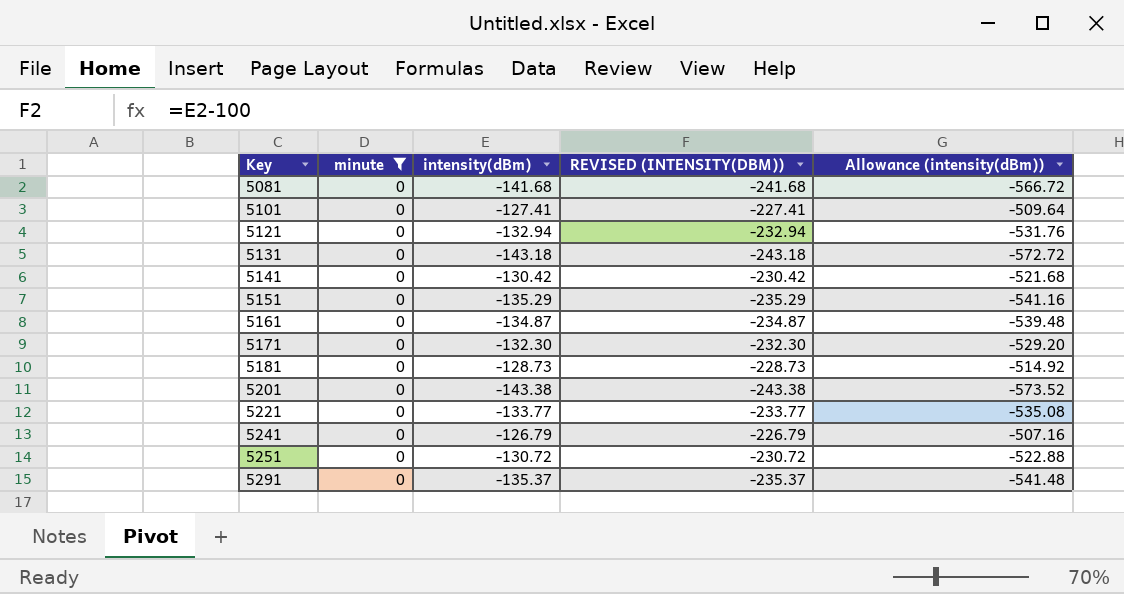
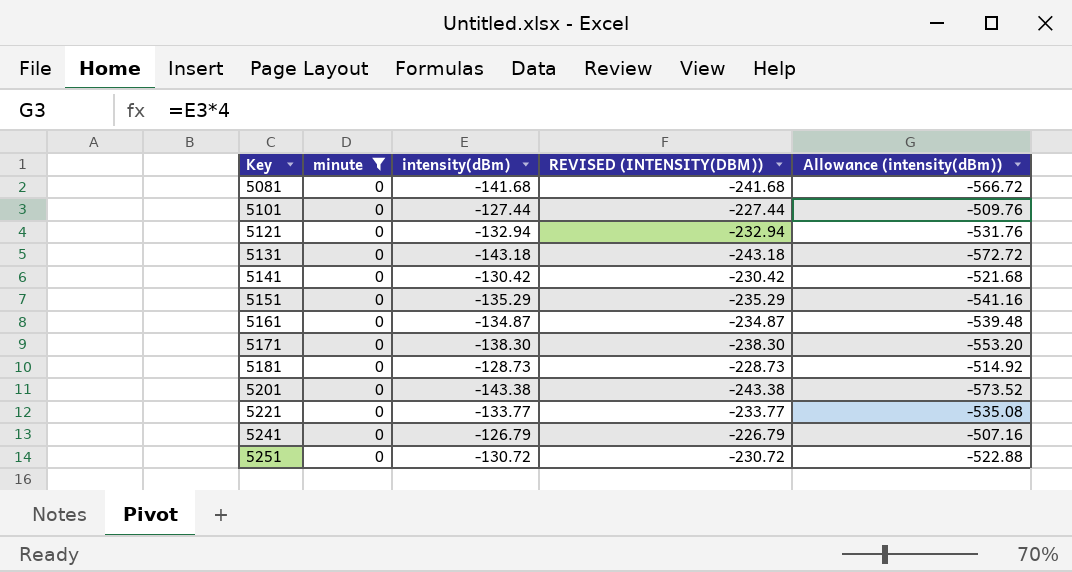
row 5291: 0 | -135.37 | -235.37 | -541.48 -> none
5101 | intensity(dBm): -127.41 -> -127.44
5101 | REVISED (INTENSITY(DBM)): -227.41 -> -227.44
5101 | Allowance (intensity(dBm)): -509.64 -> -509.76
5171 | intensity(dBm): -132.30 -> -138.30
5171 | REVISED (INTENSITY(DBM)): -232.30 -> -238.30
5171 | Allowance (intensity(dBm)): -529.20 -> -553.20

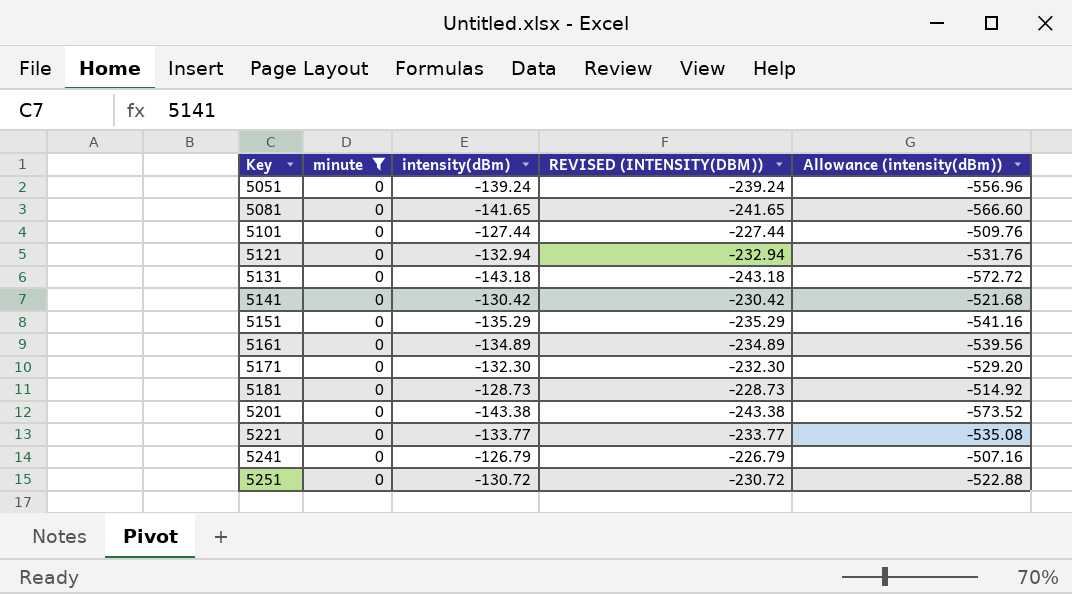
row 5051: none -> 0 | -139.24 | -239.24 | -556.96
5081 | intensity(dBm): -141.68 -> -141.65
5081 | REVISED (INTENSITY(DBM)): -241.68 -> -241.65
5081 | Allowance (intensity(dBm)): -566.72 -> -566.60
5161 | intensity(dBm): -134.87 -> -134.89
5161 | REVISED (INTENSITY(DBM)): -234.87 -> -234.89
5161 | Allowance (intensity(dBm)): -539.48 -> -539.56
5171 | intensity(dBm): -138.30 -> -132.30
5171 | REVISED (INTENSITY(DBM)): -238.30 -> -232.30
5171 | Allowance (intensity(dBm)): -553.20 -> -529.20

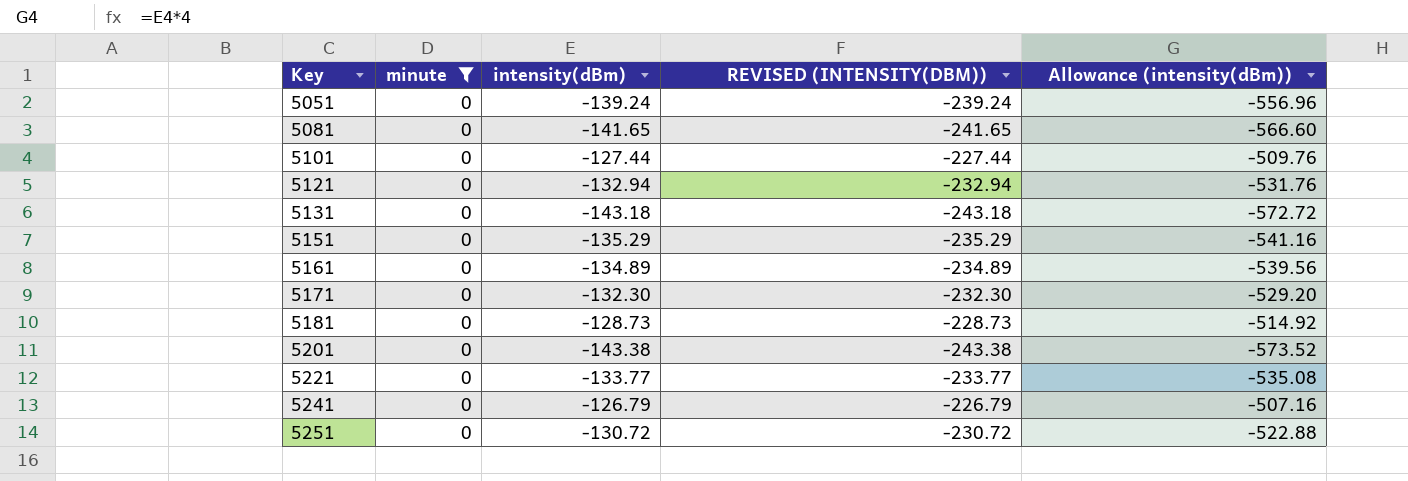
row 5141: 0 | -130.42 | -230.42 | -521.68 -> none

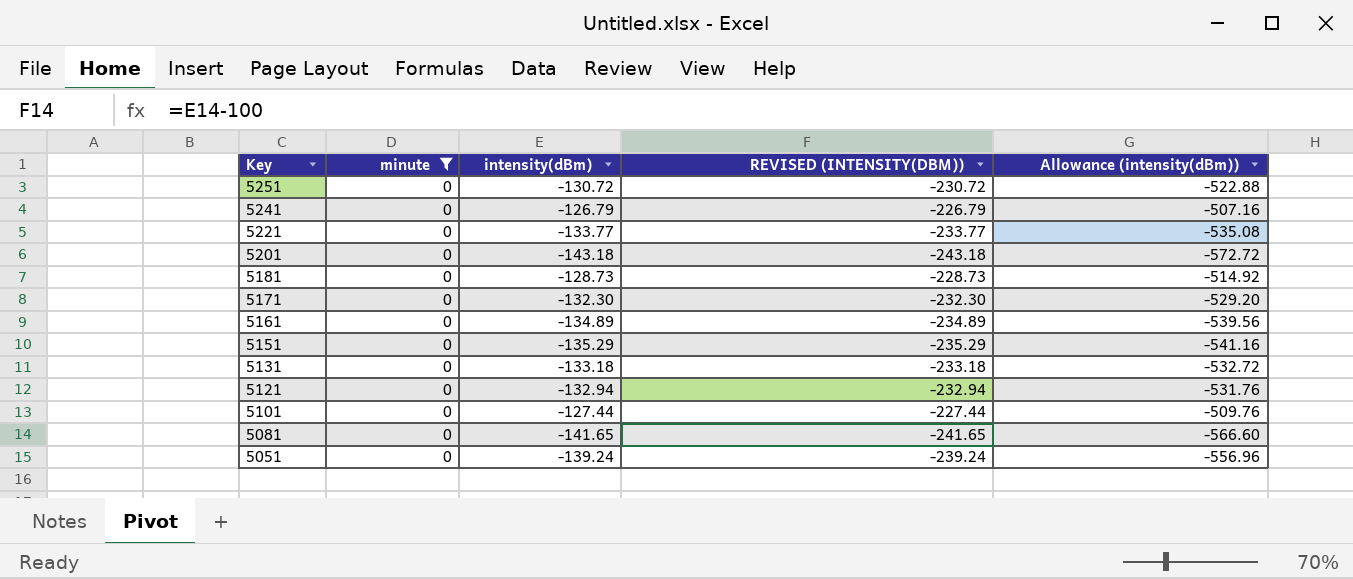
row order: Key ascending -> Key descending
5201 | intensity(dBm): -143.38 -> -143.18
5201 | REVISED (INTENSITY(DBM)): -243.38 -> -243.18
5201 | Allowance (intensity(dBm)): -573.52 -> -572.72
5131 | intensity(dBm): -143.18 -> -133.18
5131 | REVISED (INTENSITY(DBM)): -243.18 -> -233.18
5131 | Allowance (intensity(dBm)): -572.72 -> -532.72

